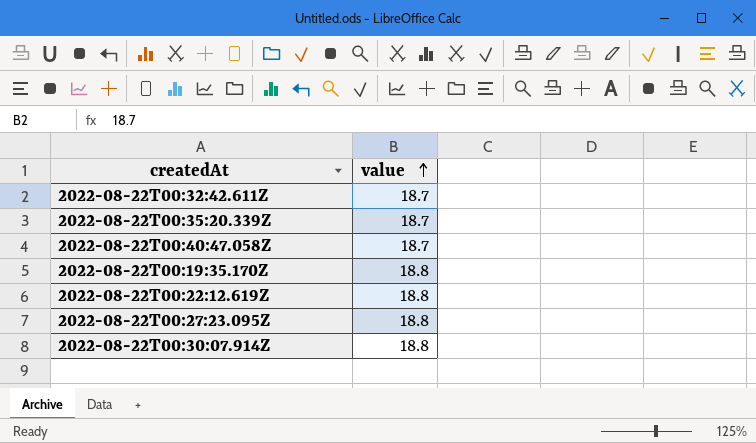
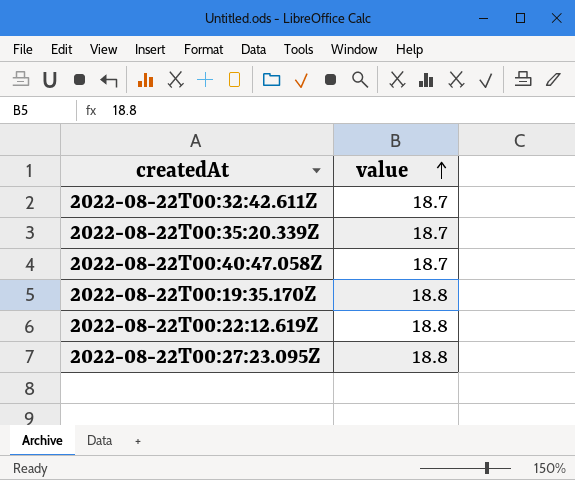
row 2022-08-22T00:30:07.914Z: 18.8 -> none

